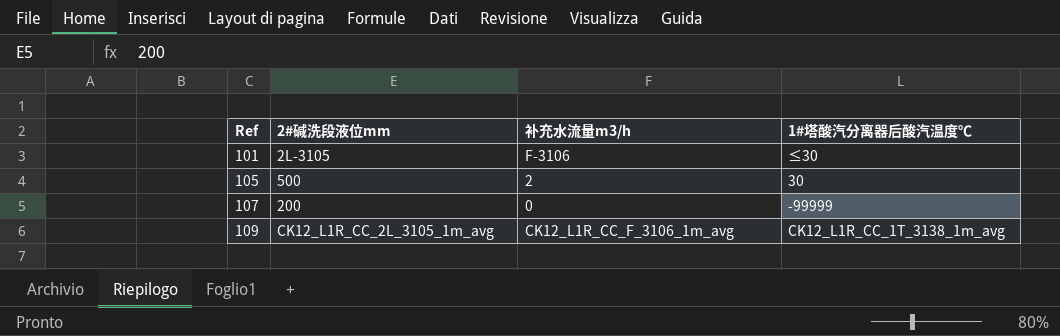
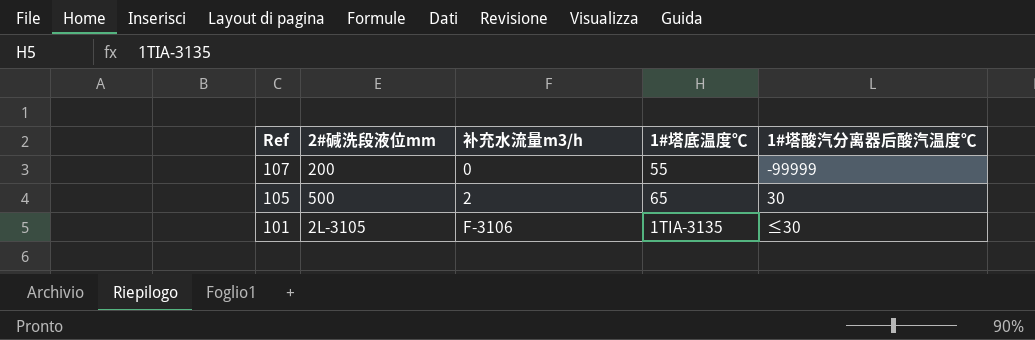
row order: Ref ascending -> Ref descending
column 1#塔底温度℃ | position: none -> 4
row 109: CK12_L1R_CC_2L_3105_1m_avg | CK12_L1R_CC_F_3106_1m_avg | CK12_L1R_CC_1T_3138_1m_avg -> none

